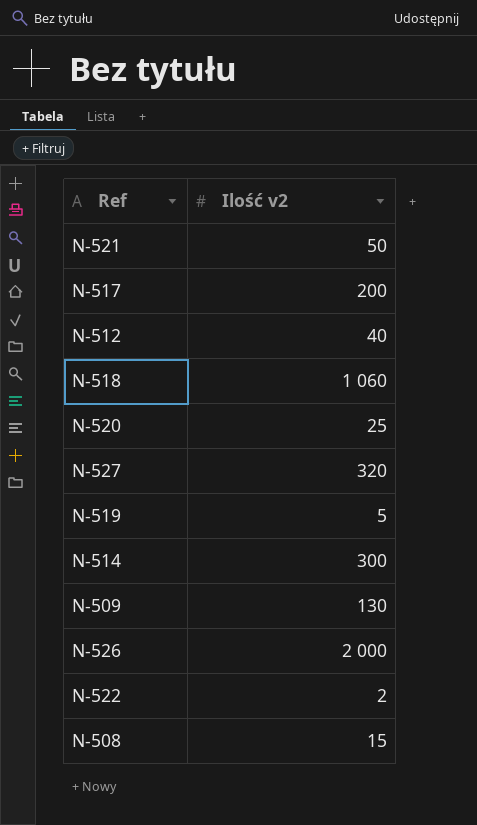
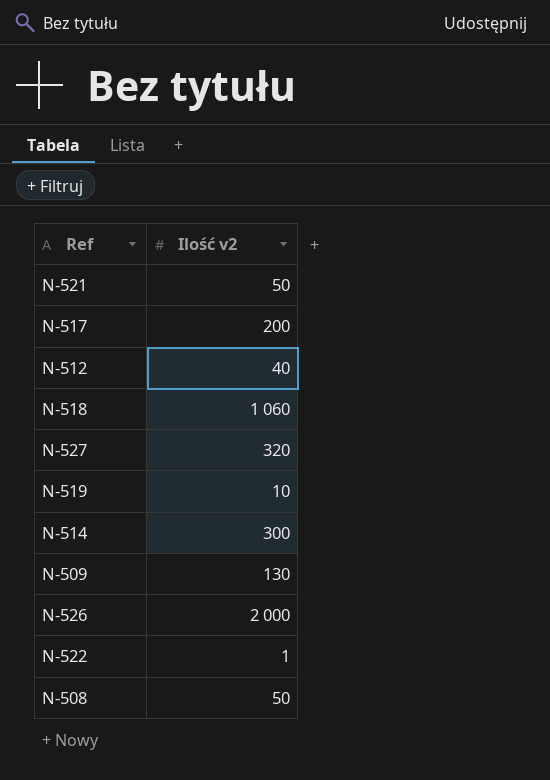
row N-520: 25 -> none
N-519 | Ilość v2: 5 -> 10
N-522 | Ilość v2: 2 -> 1
N-508 | Ilość v2: 15 -> 50

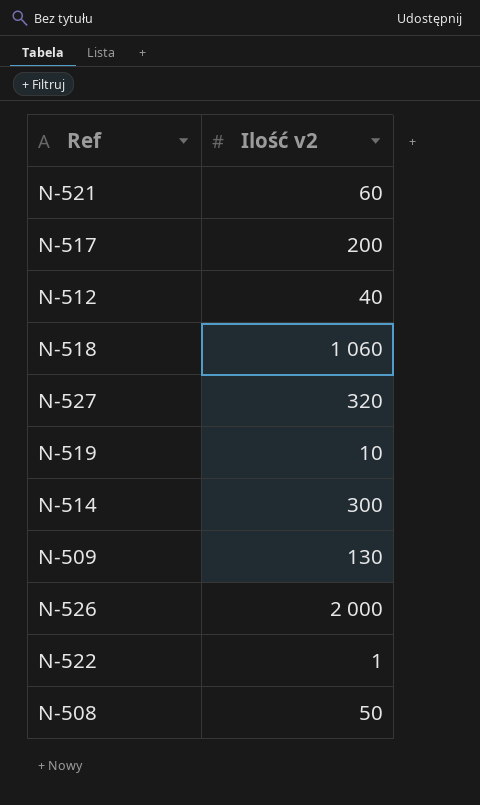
N-521 | Ilość v2: 50 -> 60

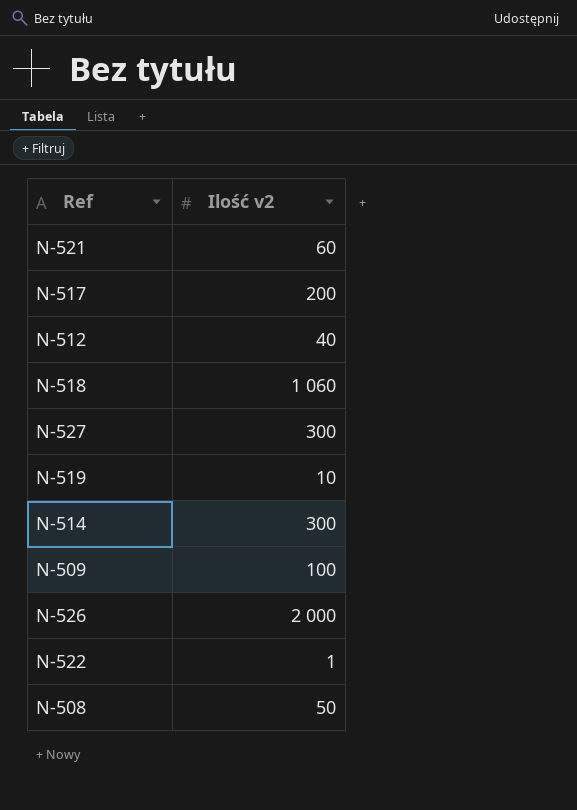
N-527 | Ilość v2: 320 -> 300
N-509 | Ilość v2: 130 -> 100

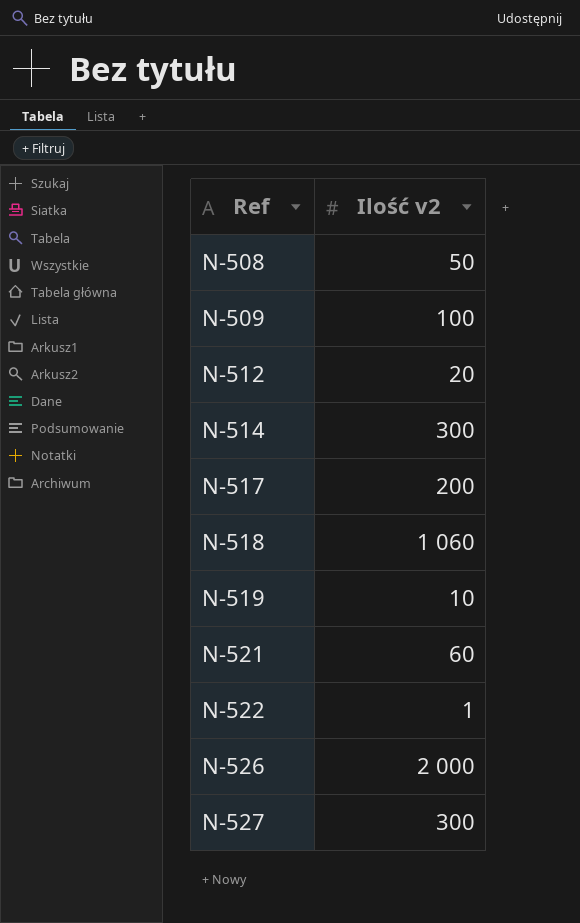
row order: none -> Ref ascending
N-512 | Ilość v2: 40 -> 20

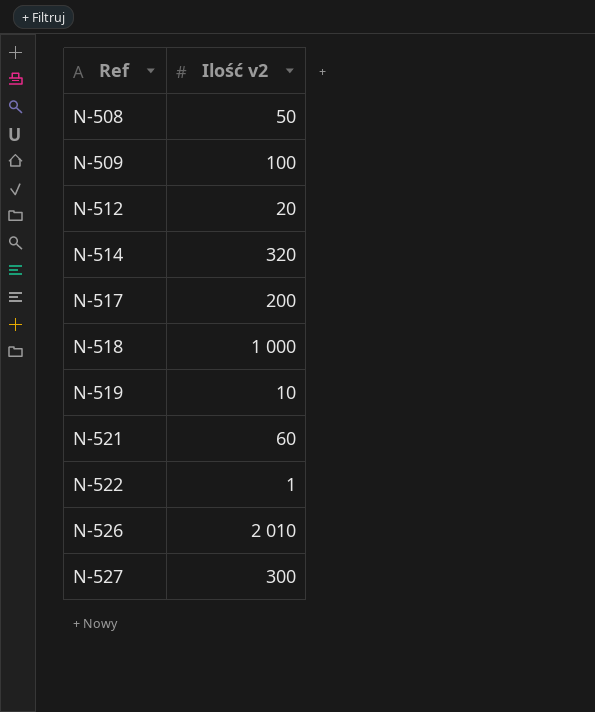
N-514 | Ilość v2: 300 -> 320
N-518 | Ilość v2: 1 060 -> 1 000
N-526 | Ilość v2: 2 000 -> 2 010

